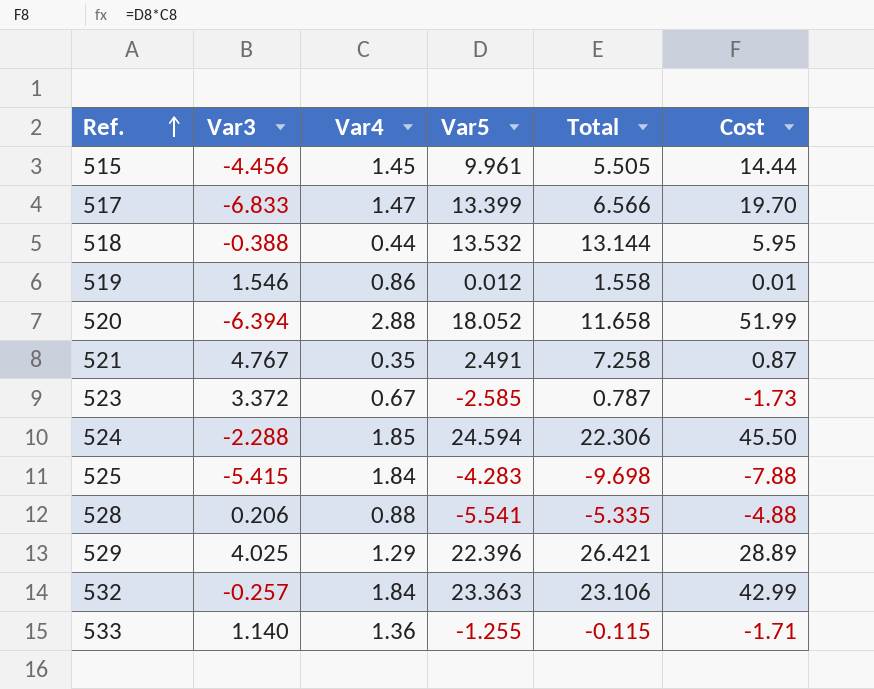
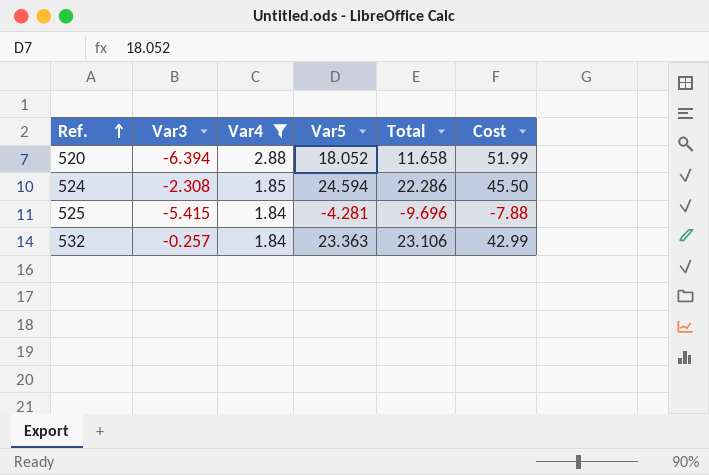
filter: none -> Var4 >= 1.84
524 | Var3: -2.288 -> -2.308
524 | Total: 22.306 -> 22.286
525 | Var5: -4.283 -> -4.281
525 | Total: -9.698 -> -9.696

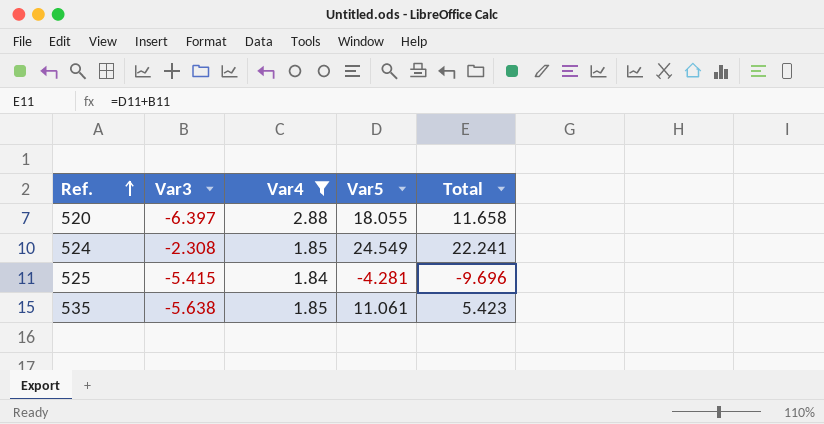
column Cost | formula: [Var4] * [Var5] -> none
row 532: -0.257 | 1.84 | 23.363 | 23.106 | 42.99 -> none
520 | Var3: -6.394 -> -6.397
520 | Var5: 18.052 -> 18.055
524 | Var5: 24.594 -> 24.549
524 | Total: 22.286 -> 22.241
row 535: none -> -5.638 | 1.85 | 11.061 | 5.423

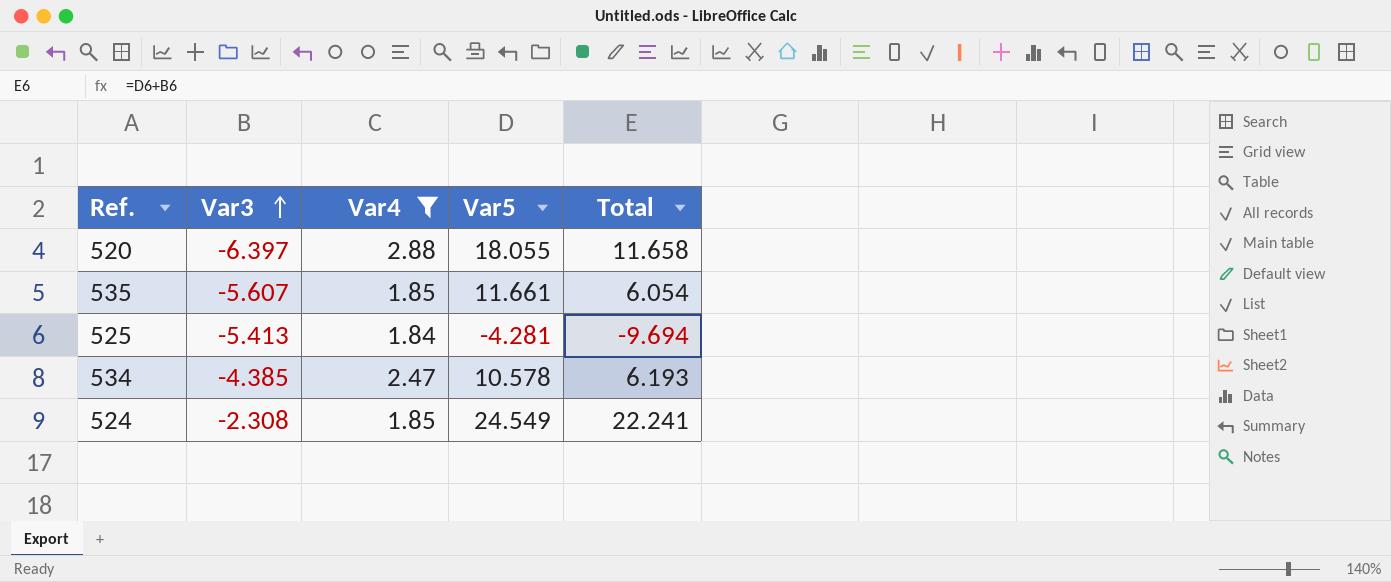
row order: Ref. ascending -> Var3 ascending
535 | Var3: -5.638 -> -5.607
535 | Var5: 11.061 -> 11.661
535 | Total: 5.423 -> 6.054
525 | Var3: -5.415 -> -5.413
525 | Total: -9.696 -> -9.694
row 534: none -> -4.385 | 2.47 | 10.578 | 6.193

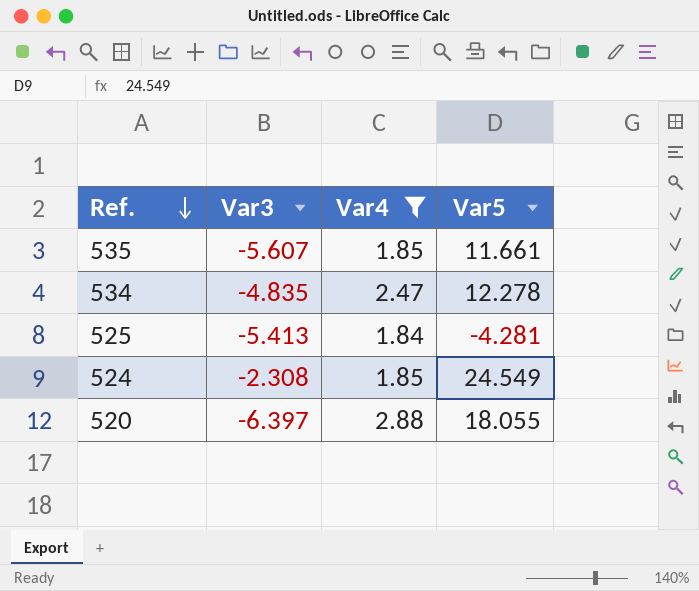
row order: Var3 ascending -> Ref. descending
column Total | formula: [Var3] + [Var5] -> none
534 | Var3: -4.385 -> -4.835
534 | Var5: 10.578 -> 12.278

